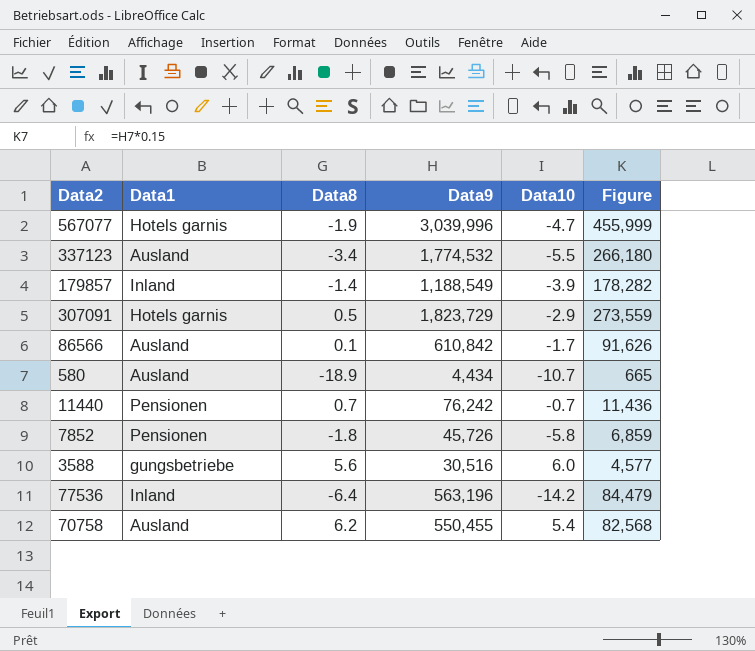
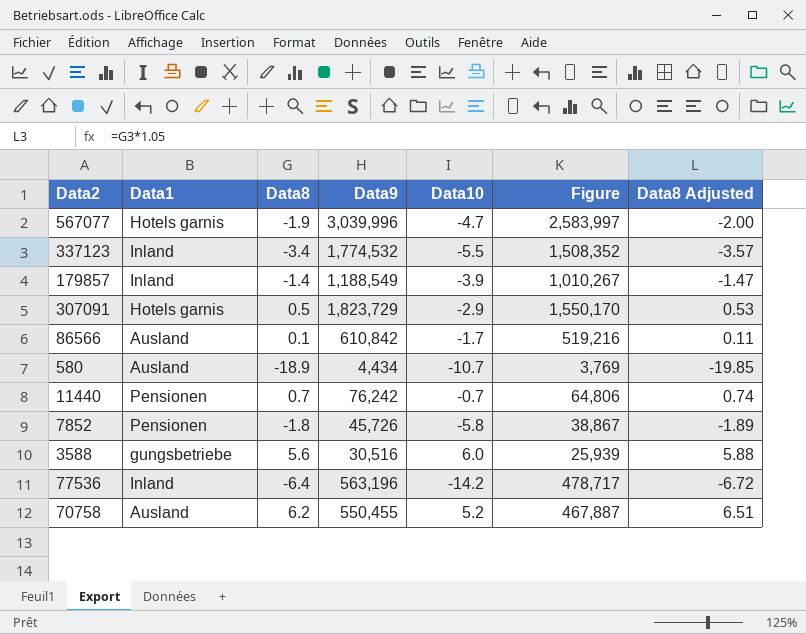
column Figure | formula: [Data9] * 0.15 -> [Data9] * 0.85
column Data8 Adjusted | formula: none -> [Data8] * 1.05
337123 | Data1: Ausland -> Inland
70758 | Data10: 5.4 -> 5.2

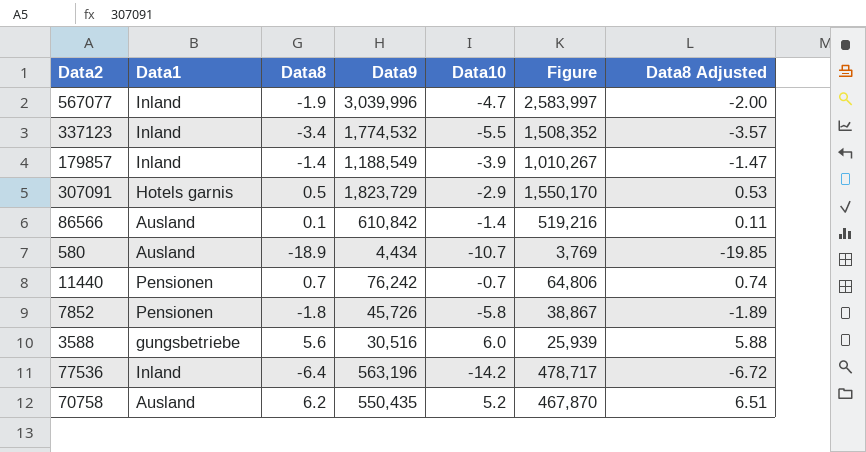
567077 | Data1: Hotels garnis -> Inland
86566 | Data10: -1.7 -> -1.4
70758 | Data9: 550,455 -> 550,435
70758 | Figure: 467,887 -> 467,870

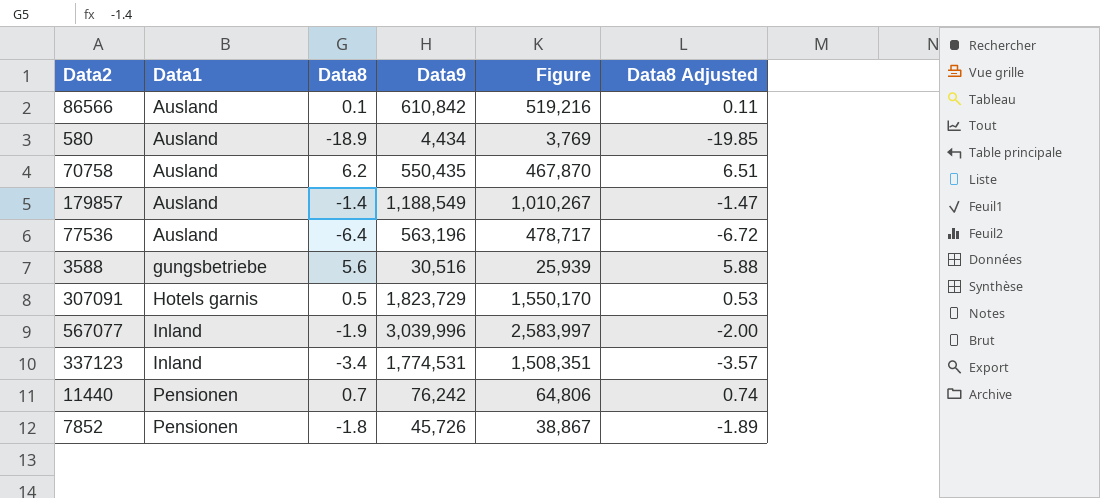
row order: none -> Data1 ascending
column Data10 | position: 5 -> none
179857 | Data1: Inland -> Ausland
77536 | Data1: Inland -> Ausland
337123 | Data9: 1,774,532 -> 1,774,531
337123 | Figure: 1,508,352 -> 1,508,351

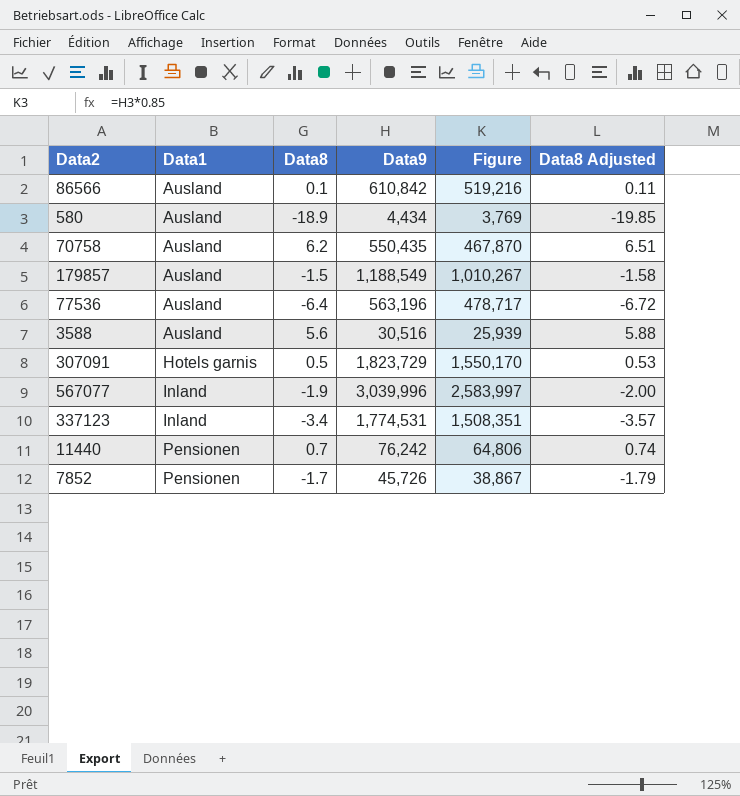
179857 | Data8: -1.4 -> -1.5
179857 | Data8 Adjusted: -1.47 -> -1.58
3588 | Data1: gungsbetriebe -> Ausland
7852 | Data8: -1.8 -> -1.7
7852 | Data8 Adjusted: -1.89 -> -1.79

